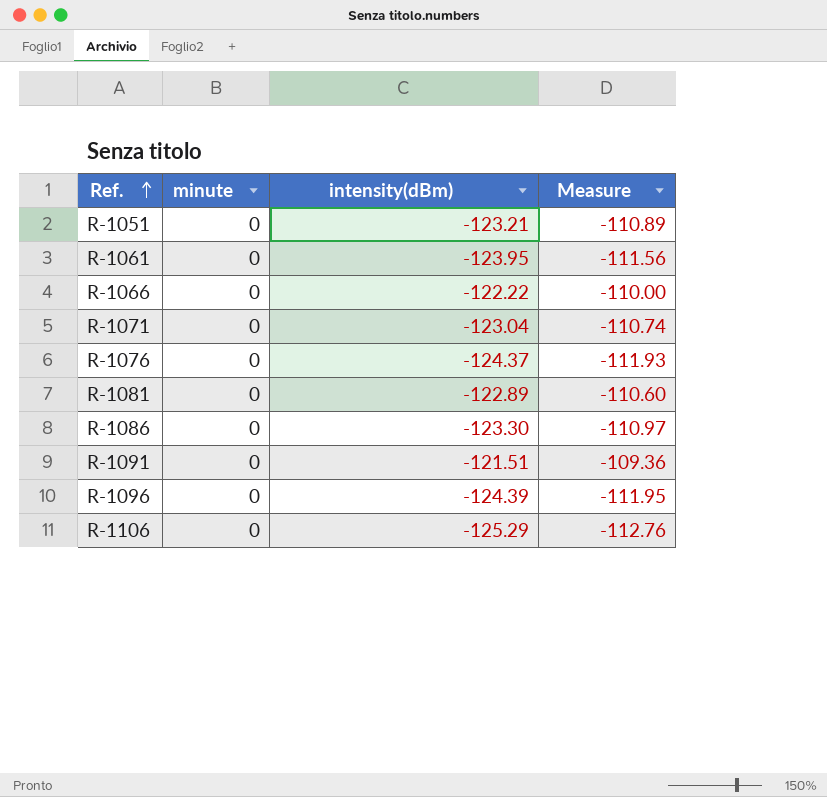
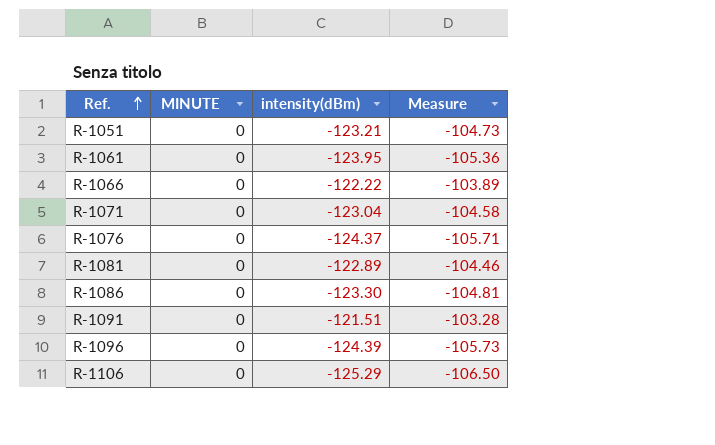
column name: minute -> MINUTE
column Measure | formula: [intensity(dBm)] * 0.9 -> [intensity(dBm)] * 0.85

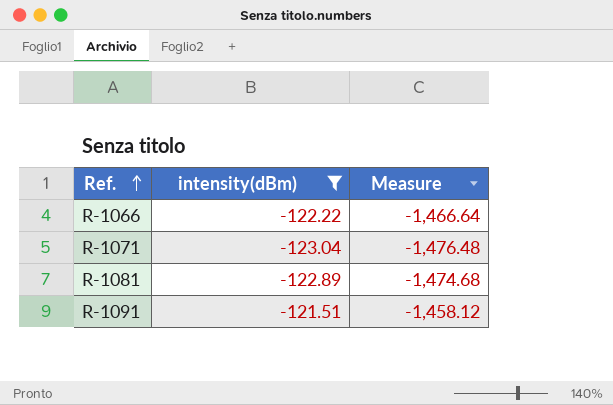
filter: none -> intensity(dBm) >= -123.04
column MINUTE | position: 2 -> none
column Measure | formula: [intensity(dBm)] * 0.85 -> [intensity(dBm)] * 12

